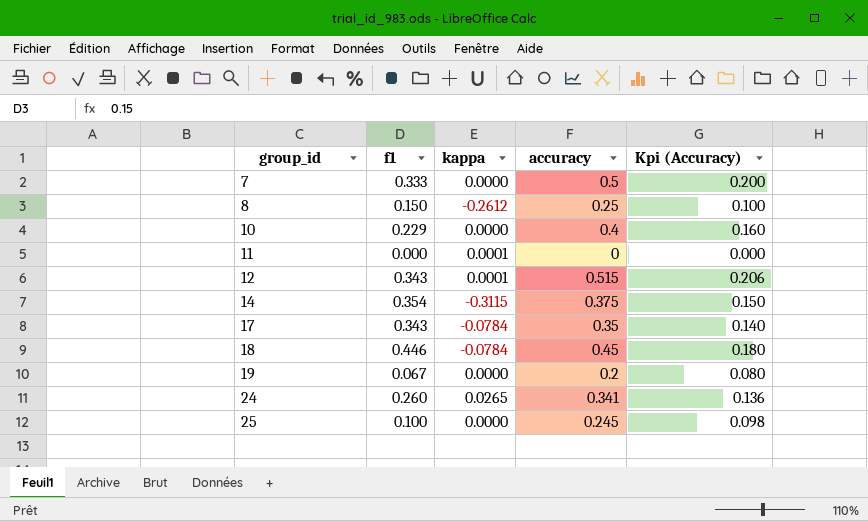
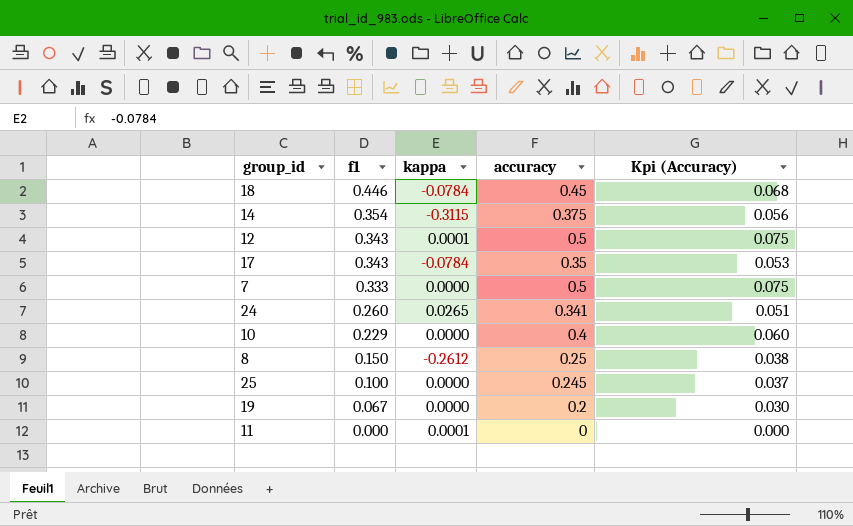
row order: group_id ascending -> f1 descending
column Kpi (Accuracy) | formula: [accuracy] * 0.4 -> [accuracy] * 0.15
12 | accuracy: 0.515 -> 0.5

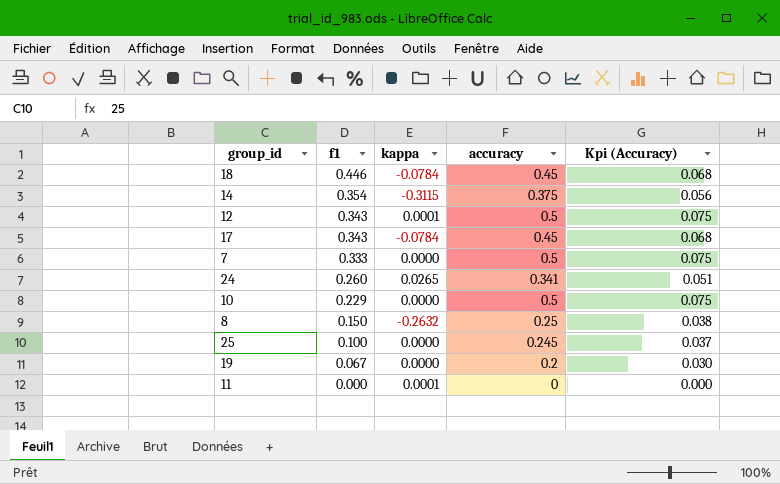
17 | accuracy: 0.35 -> 0.45
17 | Kpi (Accuracy): 0.053 -> 0.068
10 | accuracy: 0.4 -> 0.5
10 | Kpi (Accuracy): 0.060 -> 0.075
8 | kappa: -0.2612 -> -0.2632

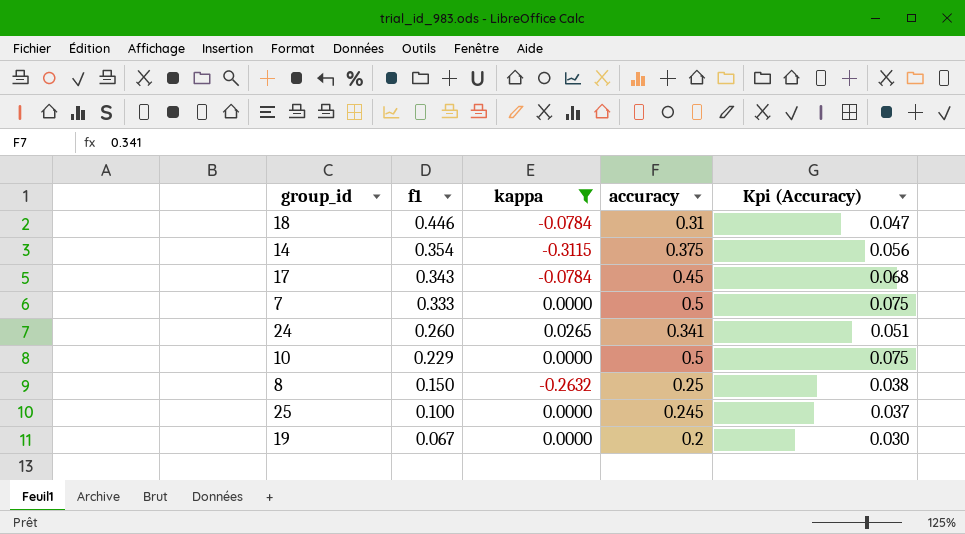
filter: none -> kappa != 0.0001
18 | accuracy: 0.45 -> 0.31
18 | Kpi (Accuracy): 0.068 -> 0.047

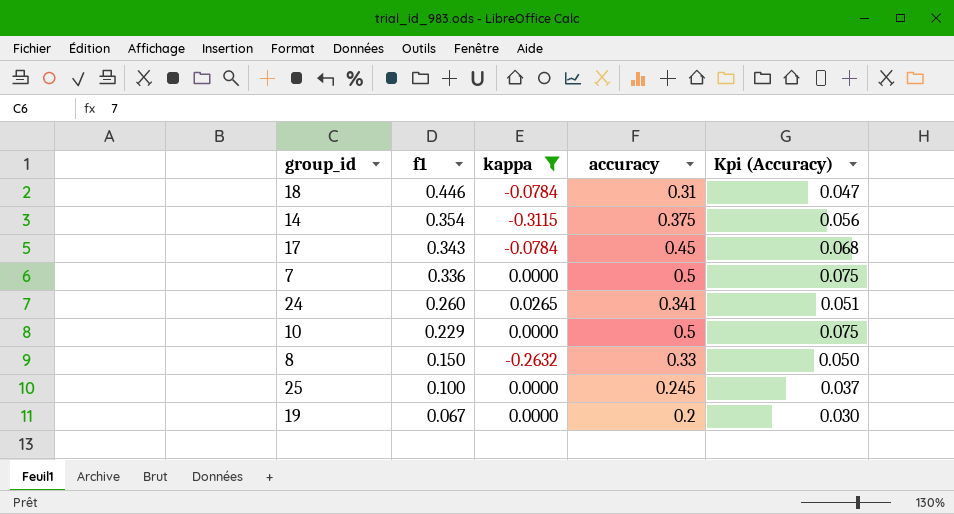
7 | f1: 0.333 -> 0.336
8 | accuracy: 0.25 -> 0.33
8 | Kpi (Accuracy): 0.038 -> 0.050

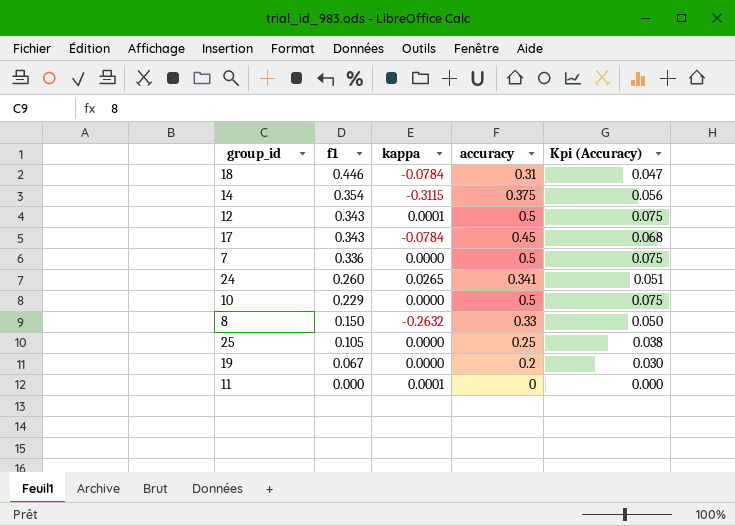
filter: kappa != 0.0001 -> none
25 | f1: 0.100 -> 0.105
25 | accuracy: 0.245 -> 0.25
25 | Kpi (Accuracy): 0.037 -> 0.038

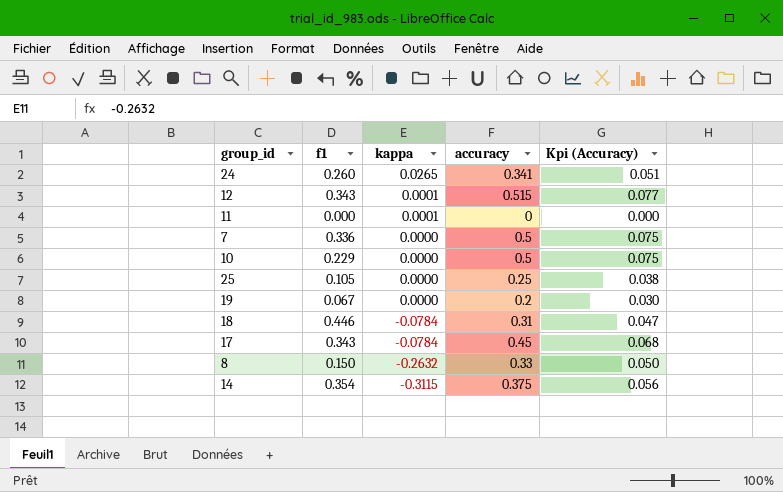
row order: f1 descending -> kappa descending
12 | accuracy: 0.5 -> 0.515
12 | Kpi (Accuracy): 0.075 -> 0.077

